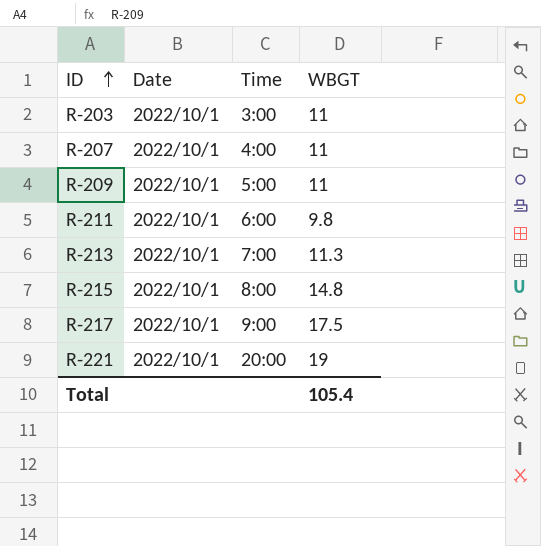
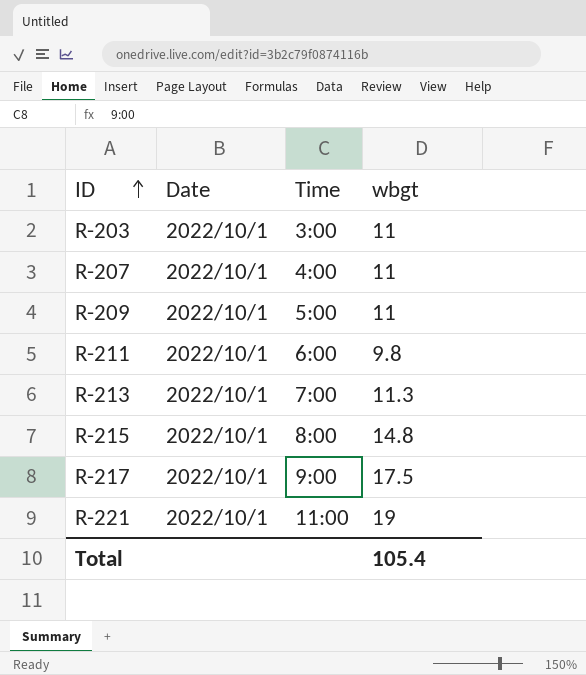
column name: WBGT -> wbgt
R-221 | Time: 20:00 -> 11:00

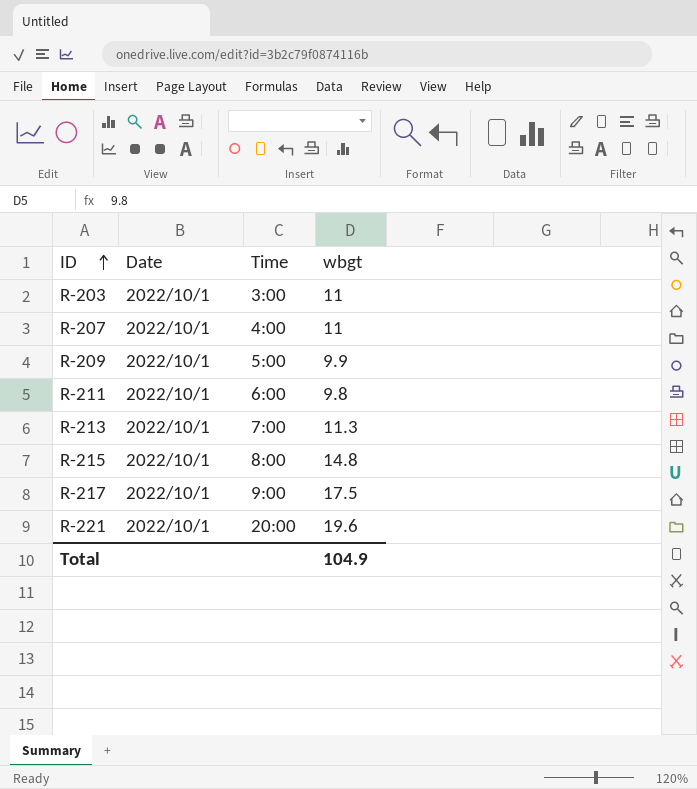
R-209 | wbgt: 11 -> 9.9
R-221 | Time: 11:00 -> 20:00
R-221 | wbgt: 19 -> 19.6
Total | wbgt: 105.4 -> 104.9

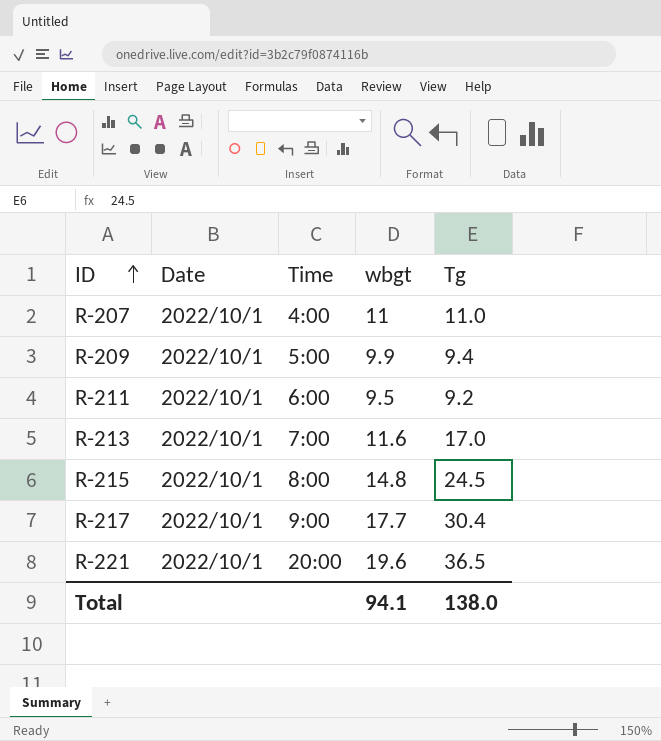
column Tg | position: none -> 5
row R-203: 2022/10/1 | 3:00 | 11 -> none
R-211 | wbgt: 9.8 -> 9.5
R-213 | wbgt: 11.3 -> 11.6
R-217 | wbgt: 17.5 -> 17.7
Total | wbgt: 104.9 -> 94.1

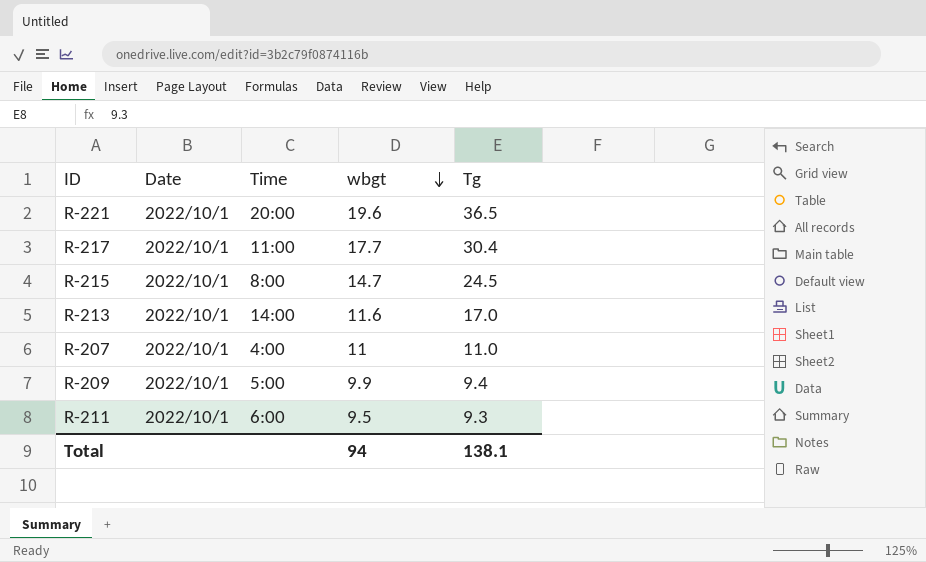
row order: ID ascending -> wbgt descending
R-217 | Time: 9:00 -> 11:00
R-215 | wbgt: 14.8 -> 14.7
R-213 | Time: 7:00 -> 14:00
R-211 | Tg: 9.2 -> 9.3
Total | wbgt: 94.1 -> 94
Total | Tg: 138.0 -> 138.1

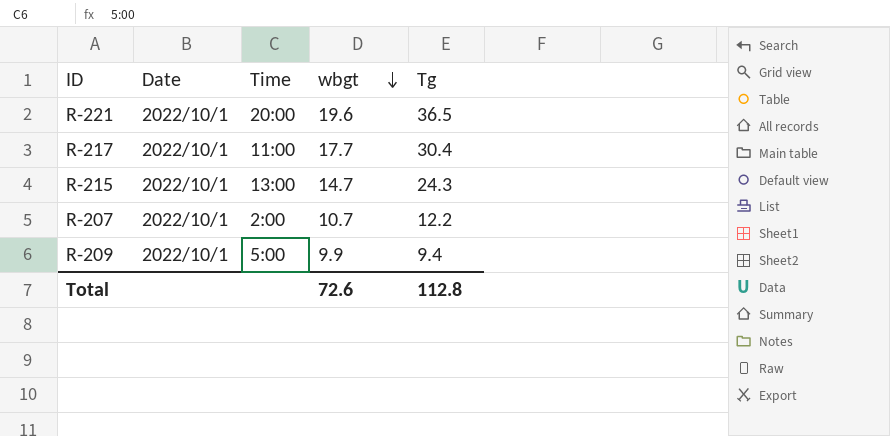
row R-213: 2022/10/1 | 14:00 | 11.6 | 17.0 -> none
row R-211: 2022/10/1 | 6:00 | 9.5 | 9.3 -> none
R-215 | Time: 8:00 -> 13:00
R-215 | Tg: 24.5 -> 24.3
R-207 | Time: 4:00 -> 2:00
R-207 | wbgt: 11 -> 10.7
R-207 | Tg: 11.0 -> 12.2
Total | wbgt: 94 -> 72.6
Total | Tg: 138.1 -> 112.8

